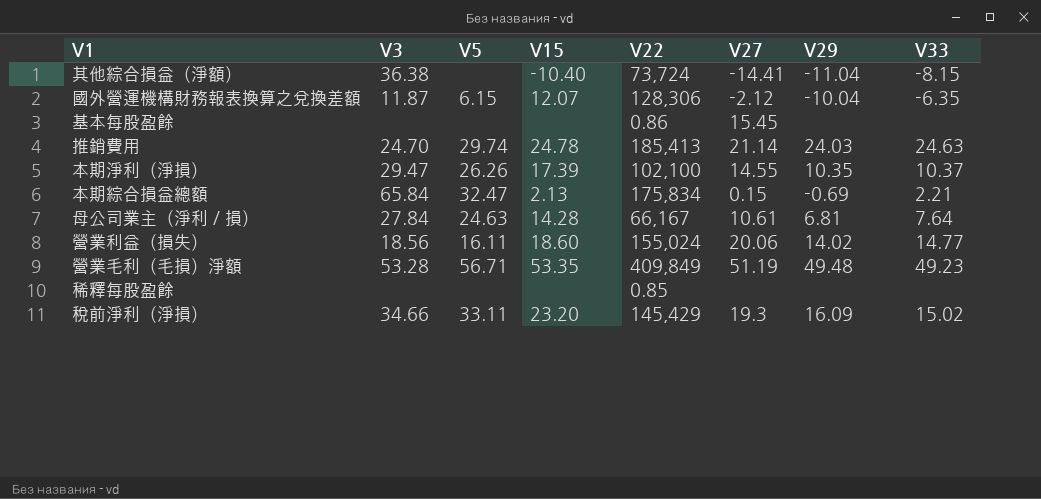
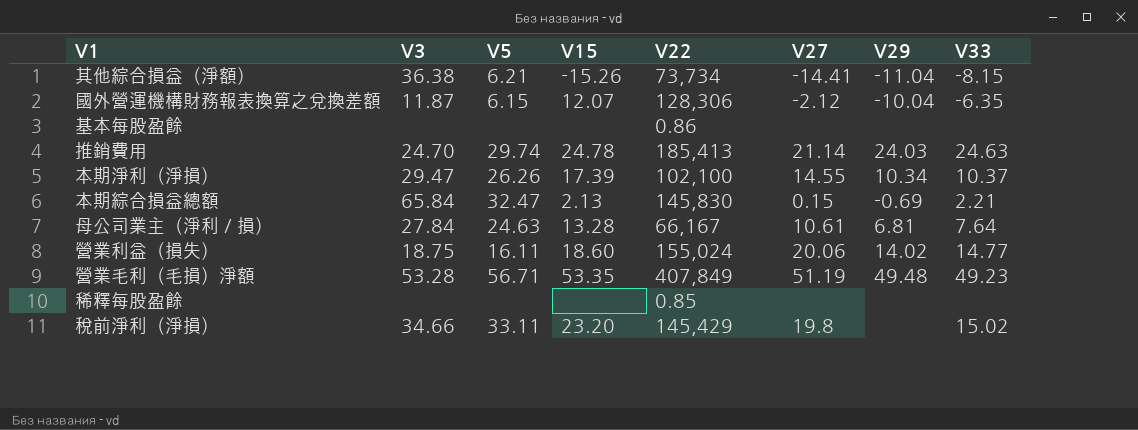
其他綜合損益（淨額） | V5: none -> 6.21
其他綜合損益（淨額） | V15: -10.40 -> -15.26
其他綜合損益（淨額） | V22: 73,724 -> 73,734
基本每股盈餘 | V27: 15.45 -> none
本期淨利（淨損） | V29: 10.35 -> 10.34
本期綜合損益總額 | V22: 175,834 -> 145,830
母公司業主（淨利／損） | V15: 14.28 -> 13.28
營業利益（損失） | V3: 18.56 -> 18.75
營業毛利（毛損）淨額 | V22: 409,849 -> 407,849
稅前淨利（淨損） | V27: 19.3 -> 19.8
稅前淨利（淨損） | V29: 16.09 -> none

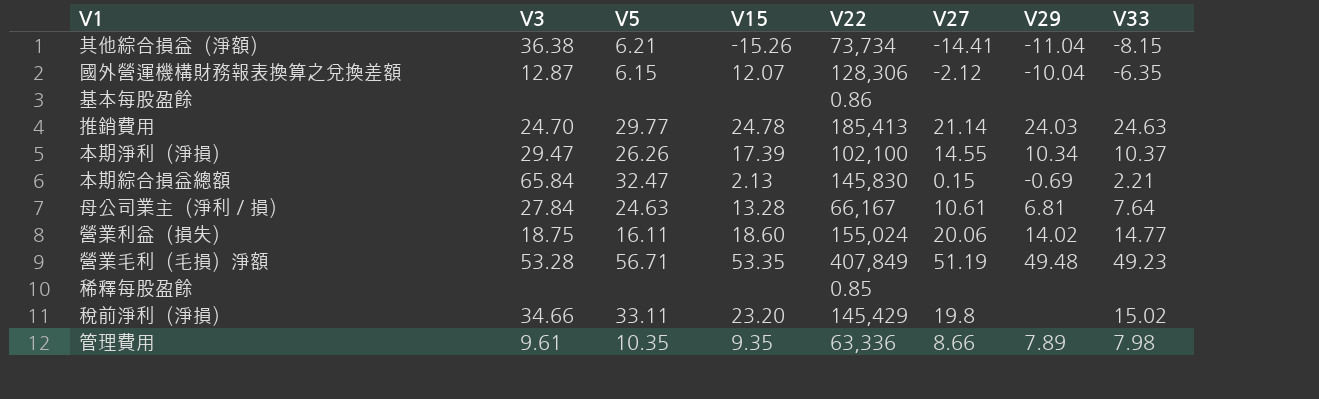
國外營運機構財務報表換算之兌換差額 | V3: 11.87 -> 12.87
推銷費用 | V5: 29.74 -> 29.77
row 管理費用: none -> 9.61 | 10.35 | 9.35 | 63,336 | 8.66 | 7.89 | 7.98

